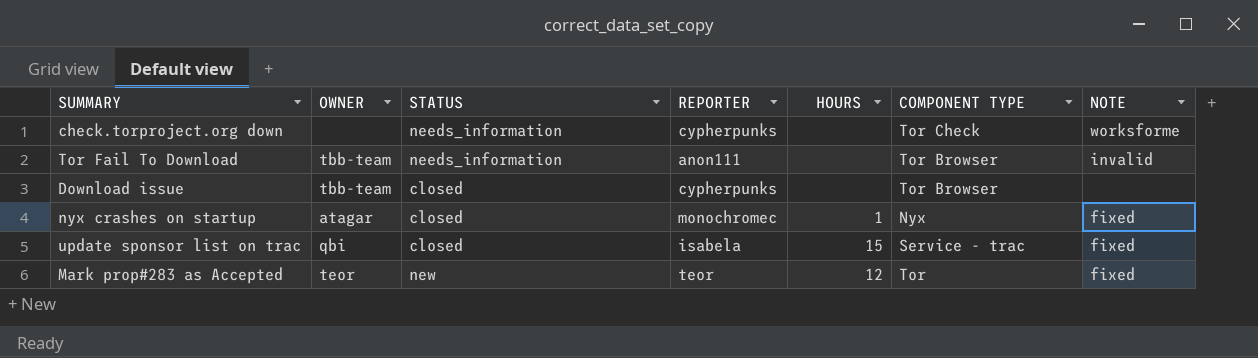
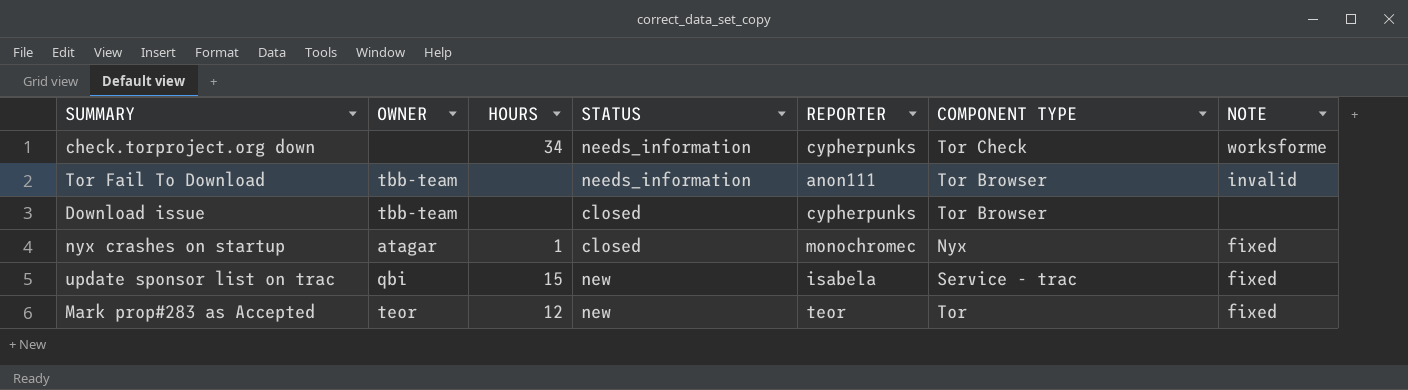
column HOURS | position: 5 -> 3
check.torproject.org down | HOURS: none -> 34
update sponsor list on trac | STATUS: closed -> new

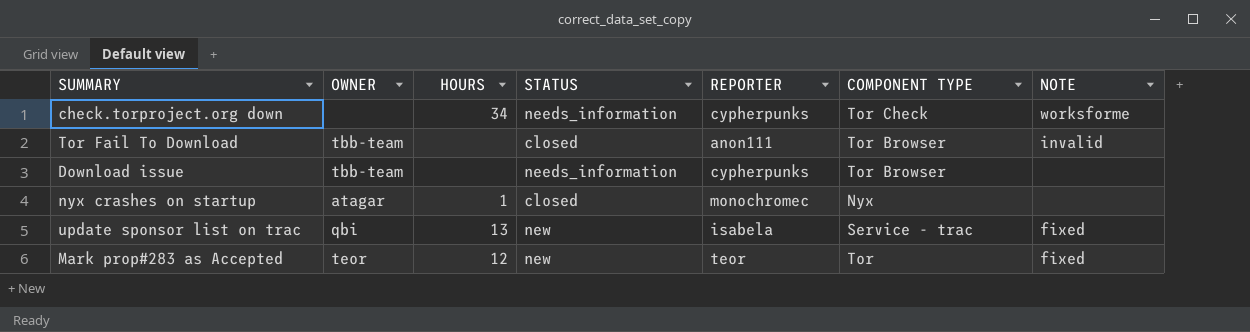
Tor Fail To Download | STATUS: needs_information -> closed
Download issue | STATUS: closed -> needs_information
nyx crashes on startup | NOTE: fixed -> none
update sponsor list on trac | HOURS: 15 -> 13

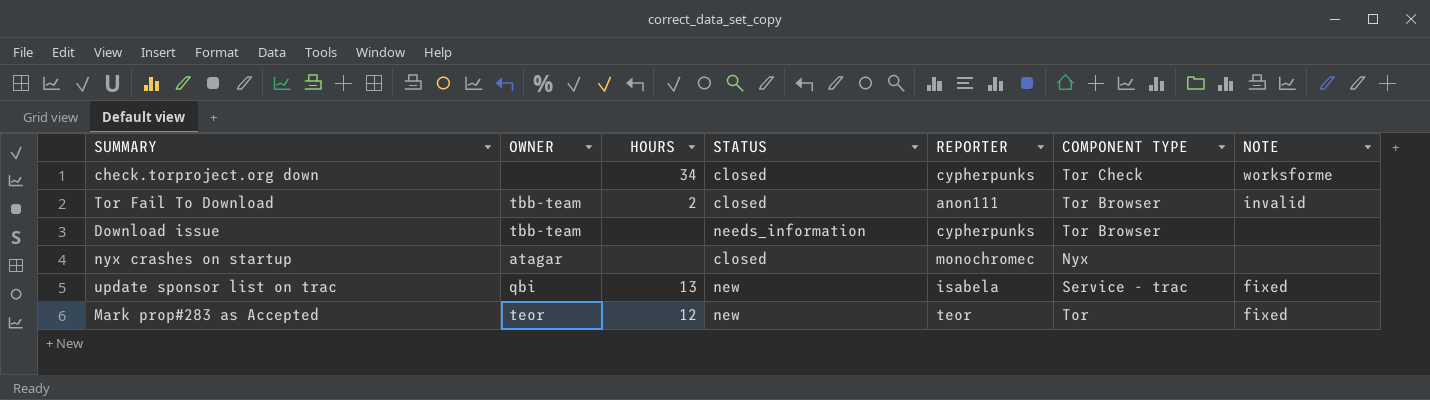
check.torproject.org down | STATUS: needs_information -> closed
Tor Fail To Download | HOURS: none -> 2
nyx crashes on startup | HOURS: 1 -> none

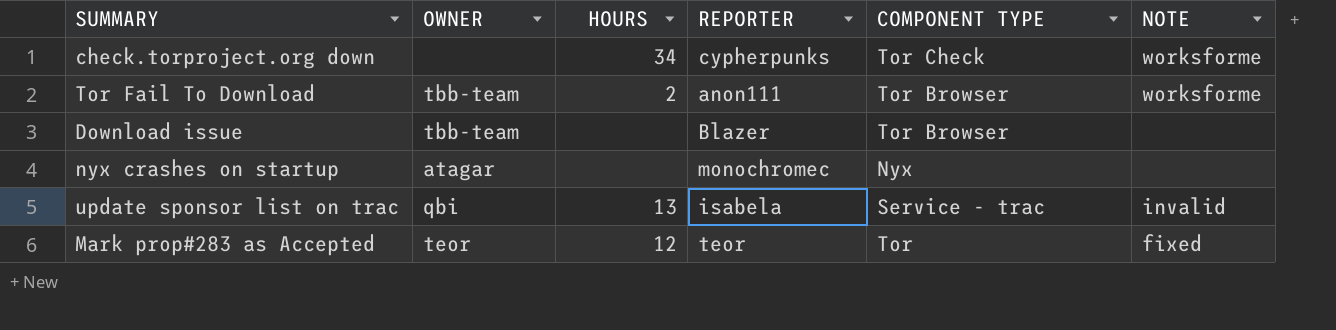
column STATUS | position: 4 -> none
Tor Fail To Download | NOTE: invalid -> worksforme
Download issue | REPORTER: cypherpunks -> Blazer
update sponsor list on trac | NOTE: fixed -> invalid

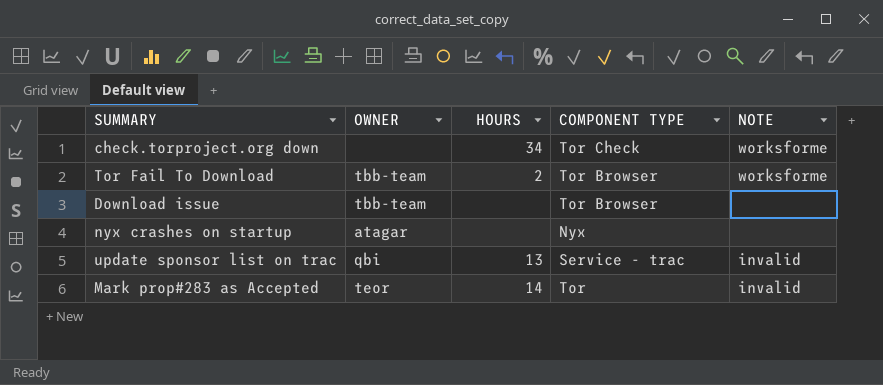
column REPORTER | position: 4 -> none
Mark prop#283 as Accepted | HOURS: 12 -> 14
Mark prop#283 as Accepted | NOTE: fixed -> invalid

